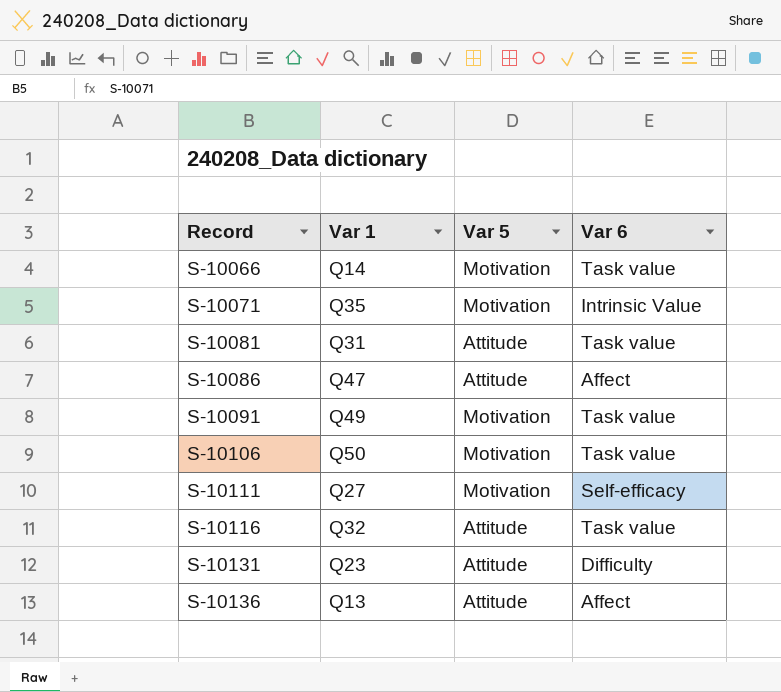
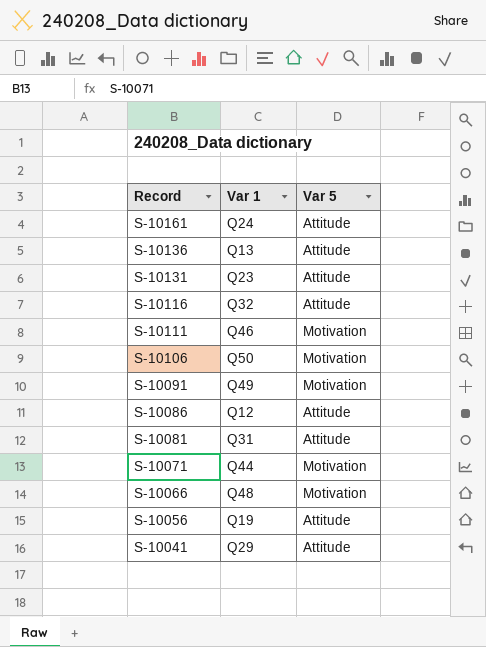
row order: Record ascending -> Record descending
column Var 6 | position: 4 -> none
row S-10161: none -> Q24 | Attitude
S-10111 | Var 1: Q27 -> Q46
S-10086 | Var 1: Q47 -> Q12
S-10071 | Var 1: Q35 -> Q44
S-10066 | Var 1: Q14 -> Q48
row S-10056: none -> Q19 | Attitude
row S-10041: none -> Q29 | Attitude

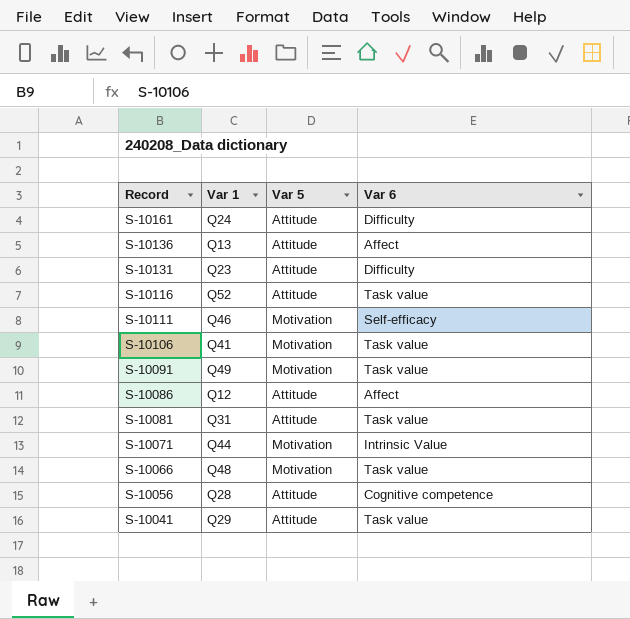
column Var 6 | position: none -> 4
S-10116 | Var 1: Q32 -> Q52
S-10106 | Var 1: Q50 -> Q41
S-10056 | Var 1: Q19 -> Q28

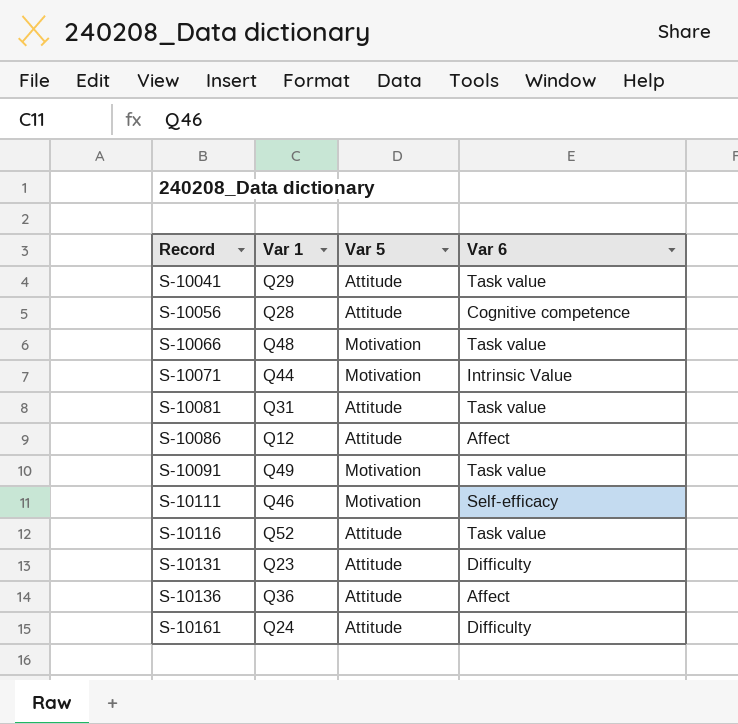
row order: Record descending -> Record ascending
row S-10106: Q41 | Motivation | Task value -> none
S-10136 | Var 1: Q13 -> Q36

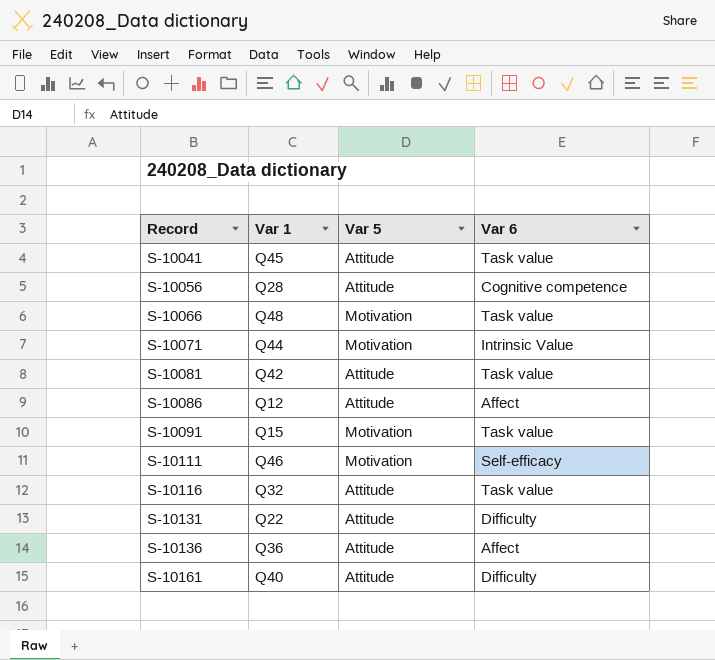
S-10041 | Var 1: Q29 -> Q45
S-10081 | Var 1: Q31 -> Q42
S-10091 | Var 1: Q49 -> Q15
S-10116 | Var 1: Q52 -> Q32
S-10131 | Var 1: Q23 -> Q22
S-10161 | Var 1: Q24 -> Q40

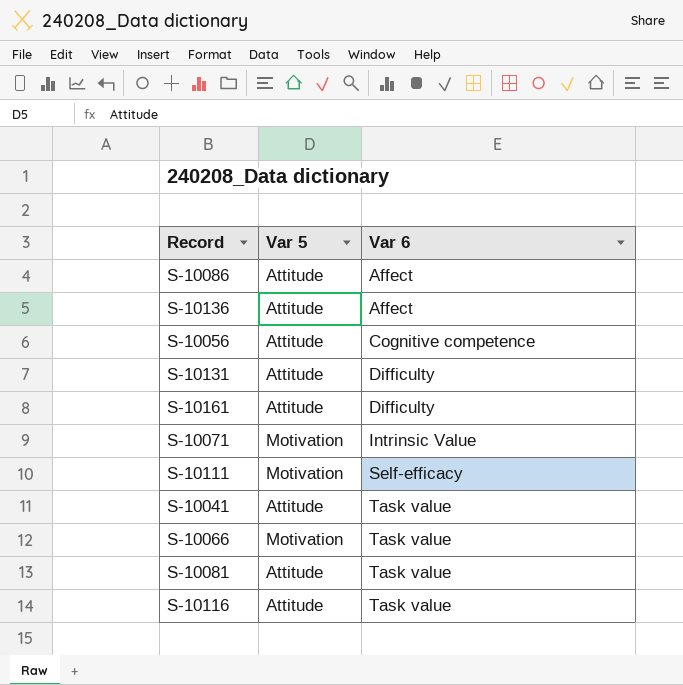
row order: Record ascending -> Var 6 ascending
column Var 1 | position: 2 -> none
row S-10091: Q15 | Motivation | Task value -> none

